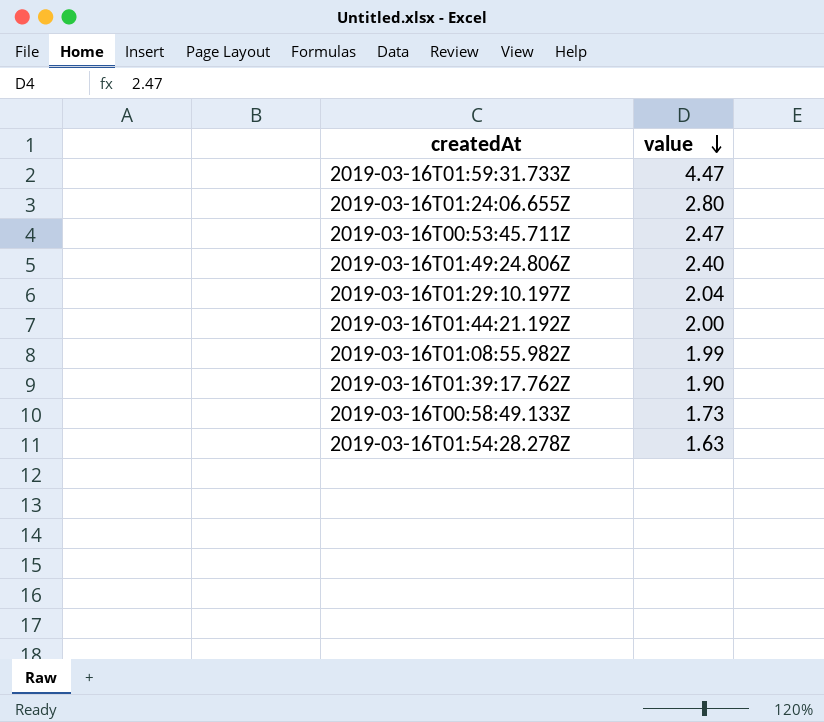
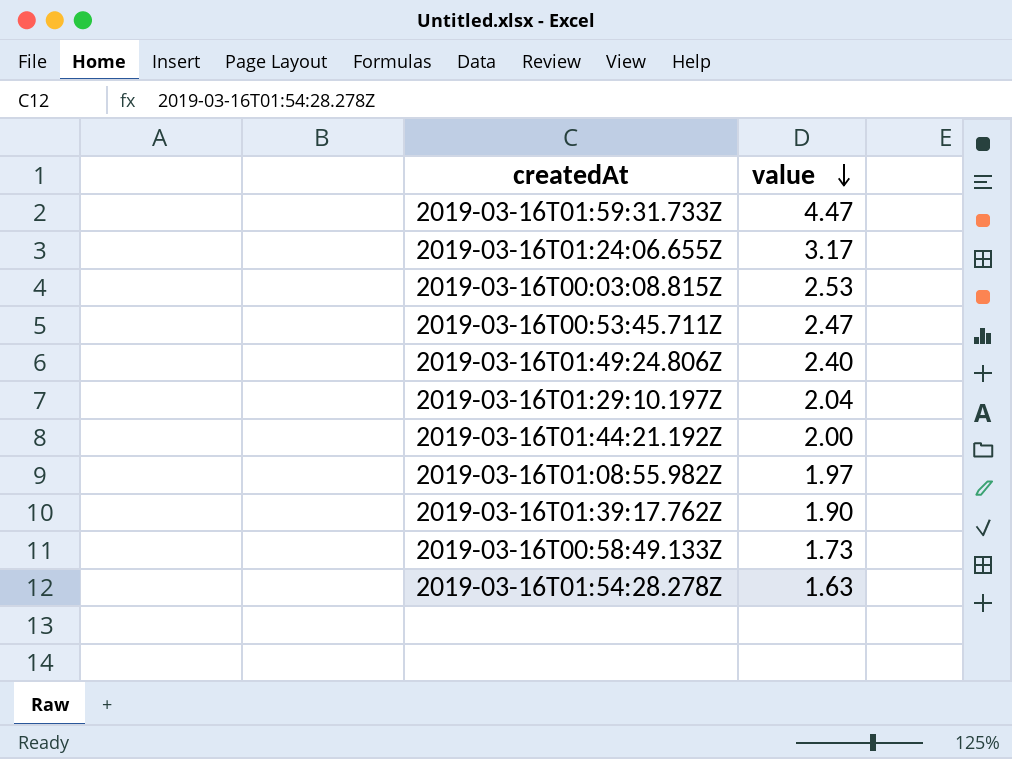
2019-03-16T01:24:06.655Z | value: 2.80 -> 3.17
row 2019-03-16T00:03:08.815Z: none -> 2.53
2019-03-16T01:08:55.982Z | value: 1.99 -> 1.97

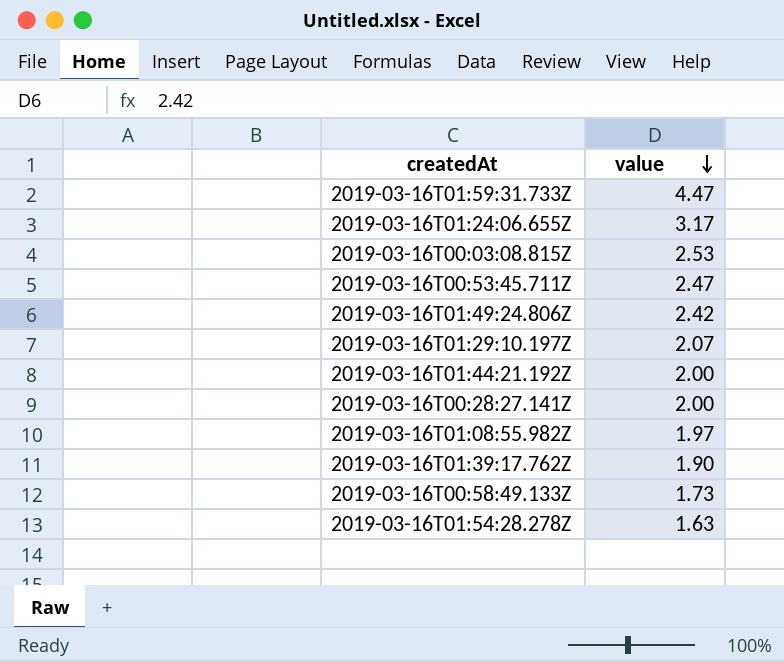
2019-03-16T01:49:24.806Z | value: 2.40 -> 2.42
2019-03-16T01:29:10.197Z | value: 2.04 -> 2.07
row 2019-03-16T00:28:27.141Z: none -> 2.00

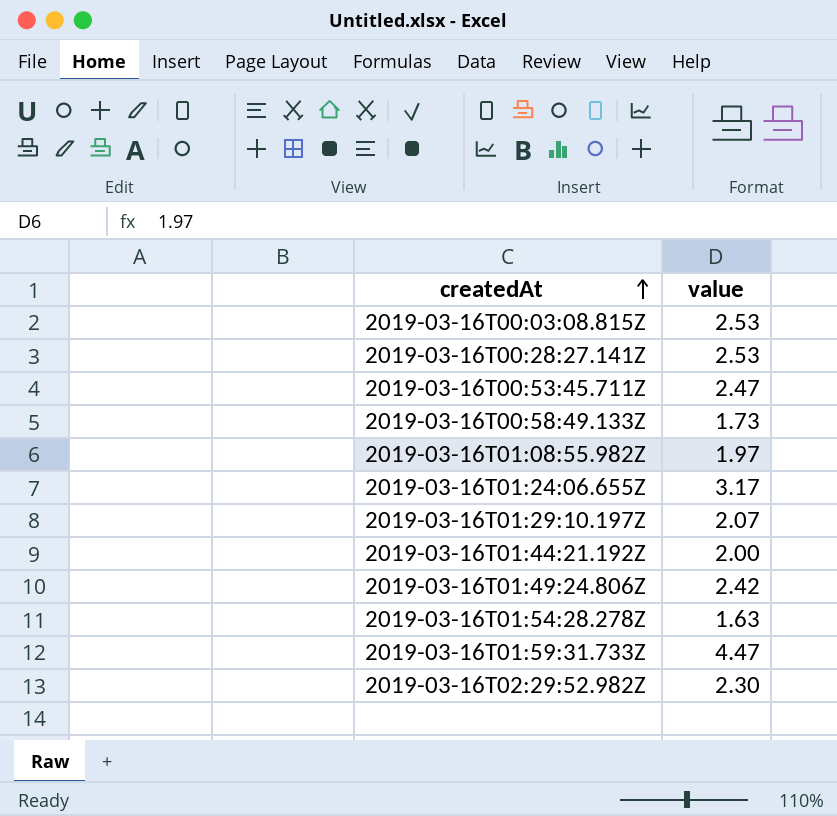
row order: value descending -> createdAt ascending
row 2019-03-16T01:39:17.762Z: 1.90 -> none
2019-03-16T00:28:27.141Z | value: 2.00 -> 2.53
row 2019-03-16T02:29:52.982Z: none -> 2.30

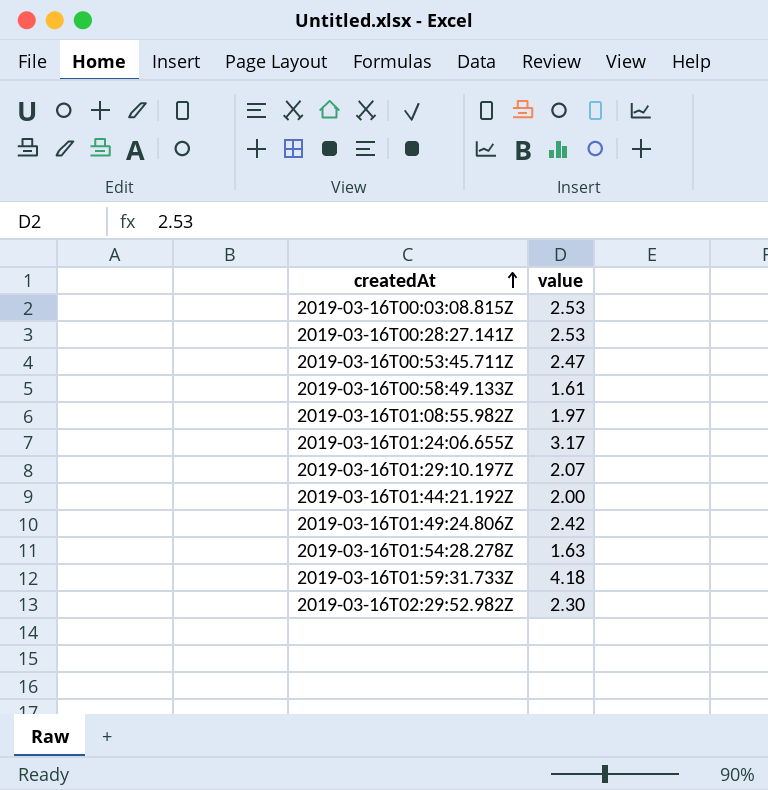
2019-03-16T00:58:49.133Z | value: 1.73 -> 1.61
2019-03-16T01:59:31.733Z | value: 4.47 -> 4.18

